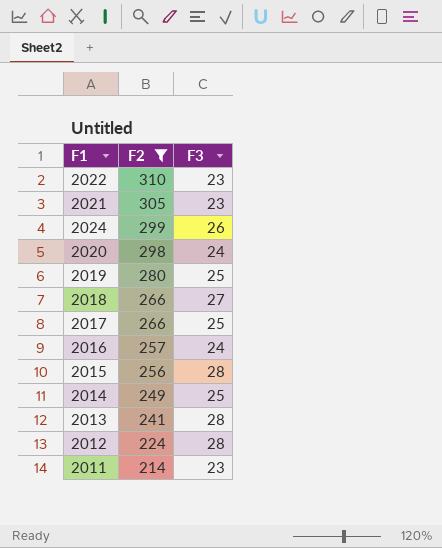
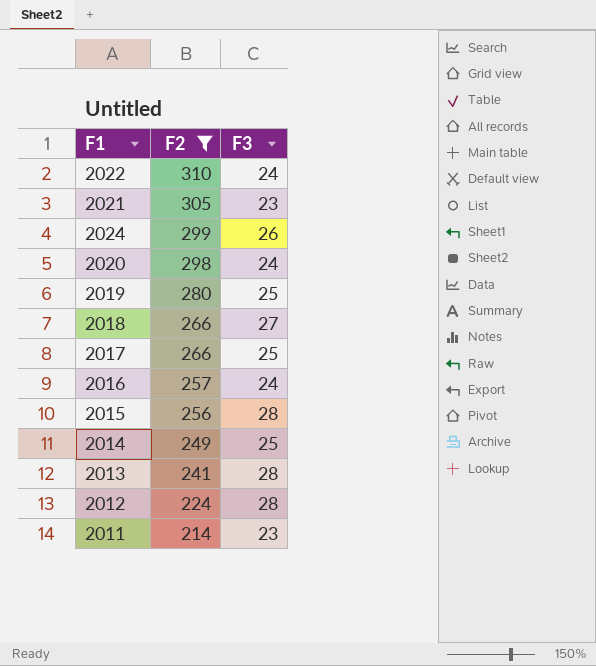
2022 | F3: 23 -> 24

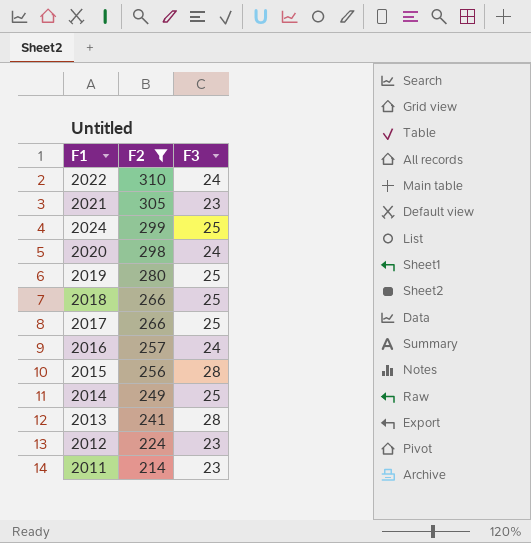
2024 | F3: 26 -> 25
2018 | F3: 27 -> 25
2012 | F3: 28 -> 23

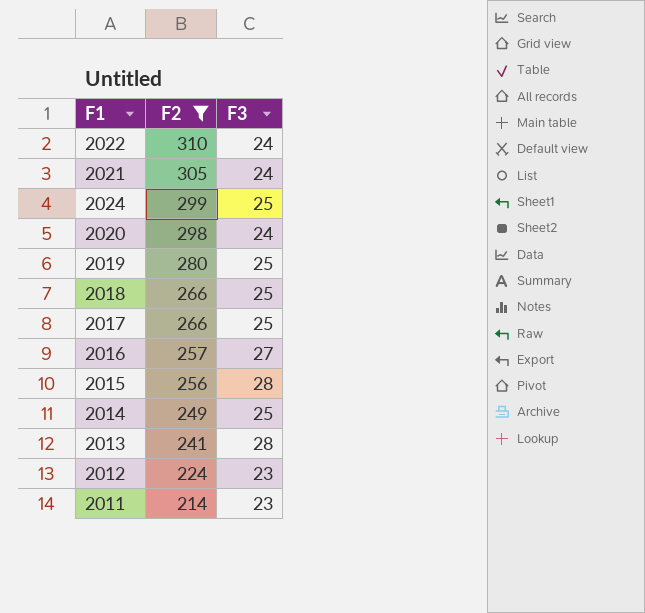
2021 | F3: 23 -> 24
2016 | F3: 24 -> 27

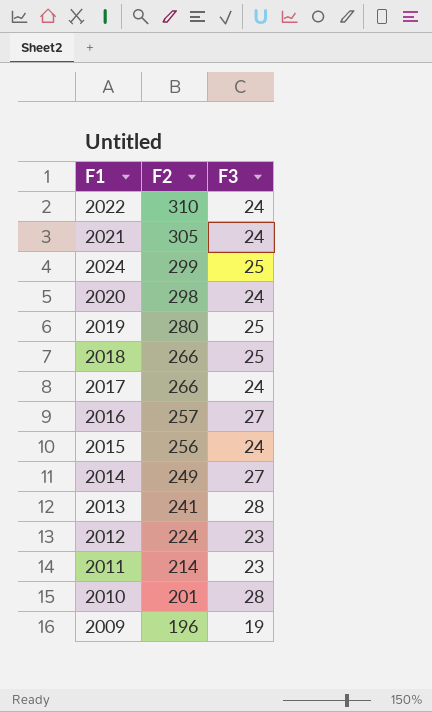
filter: F2 >= 214 -> none
2017 | F3: 25 -> 24
2015 | F3: 28 -> 24
2014 | F3: 25 -> 27

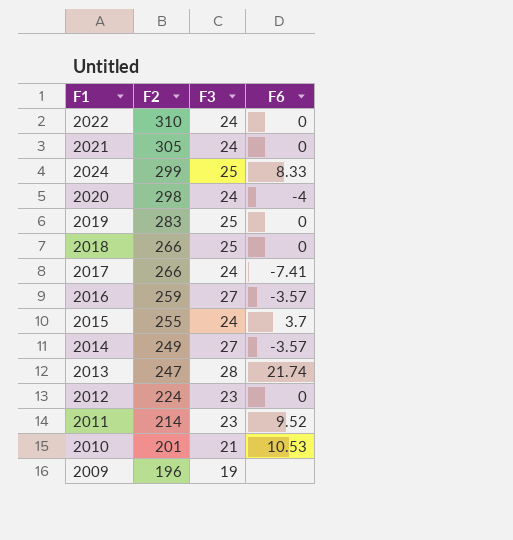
column F6 | position: none -> 4
2019 | F2: 280 -> 283
2016 | F2: 257 -> 259
2015 | F2: 256 -> 255
2013 | F2: 241 -> 247
2010 | F3: 28 -> 21

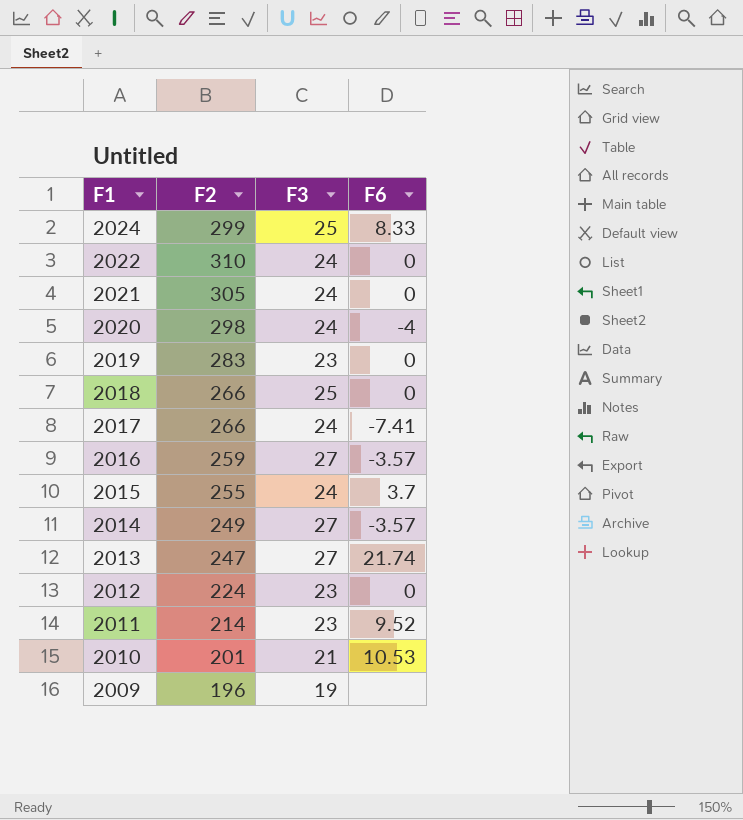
row order: F2 descending -> F1 descending
2019 | F3: 25 -> 23
2013 | F3: 28 -> 27

